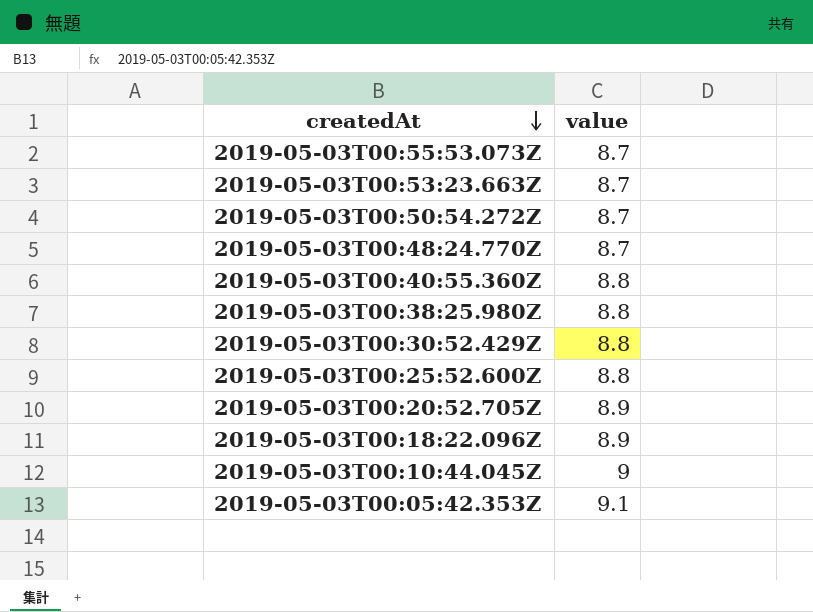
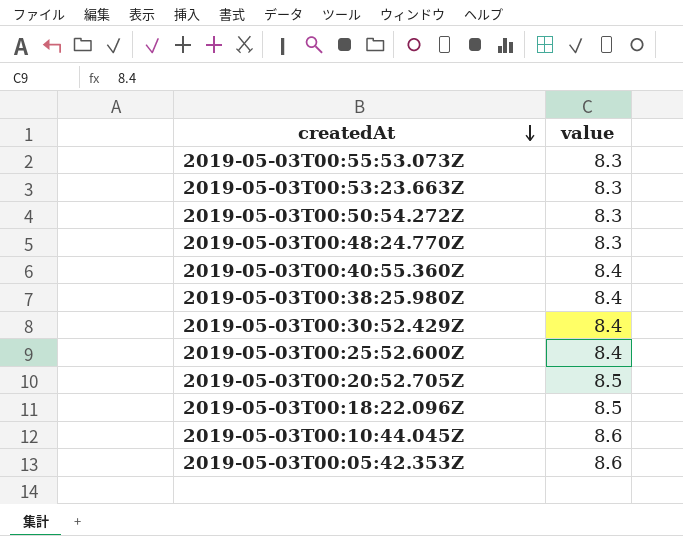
2019-05-03T00:55:53.073Z | value: 8.7 -> 8.3
2019-05-03T00:53:23.663Z | value: 8.7 -> 8.3
2019-05-03T00:50:54.272Z | value: 8.7 -> 8.3
2019-05-03T00:48:24.770Z | value: 8.7 -> 8.3
2019-05-03T00:40:55.360Z | value: 8.8 -> 8.4
2019-05-03T00:38:25.980Z | value: 8.8 -> 8.4
2019-05-03T00:30:52.429Z | value: 8.8 -> 8.4
2019-05-03T00:25:52.600Z | value: 8.8 -> 8.4
2019-05-03T00:20:52.705Z | value: 8.9 -> 8.5
2019-05-03T00:18:22.096Z | value: 8.9 -> 8.5
2019-05-03T00:10:44.045Z | value: 9 -> 8.6
2019-05-03T00:05:42.353Z | value: 9.1 -> 8.6

